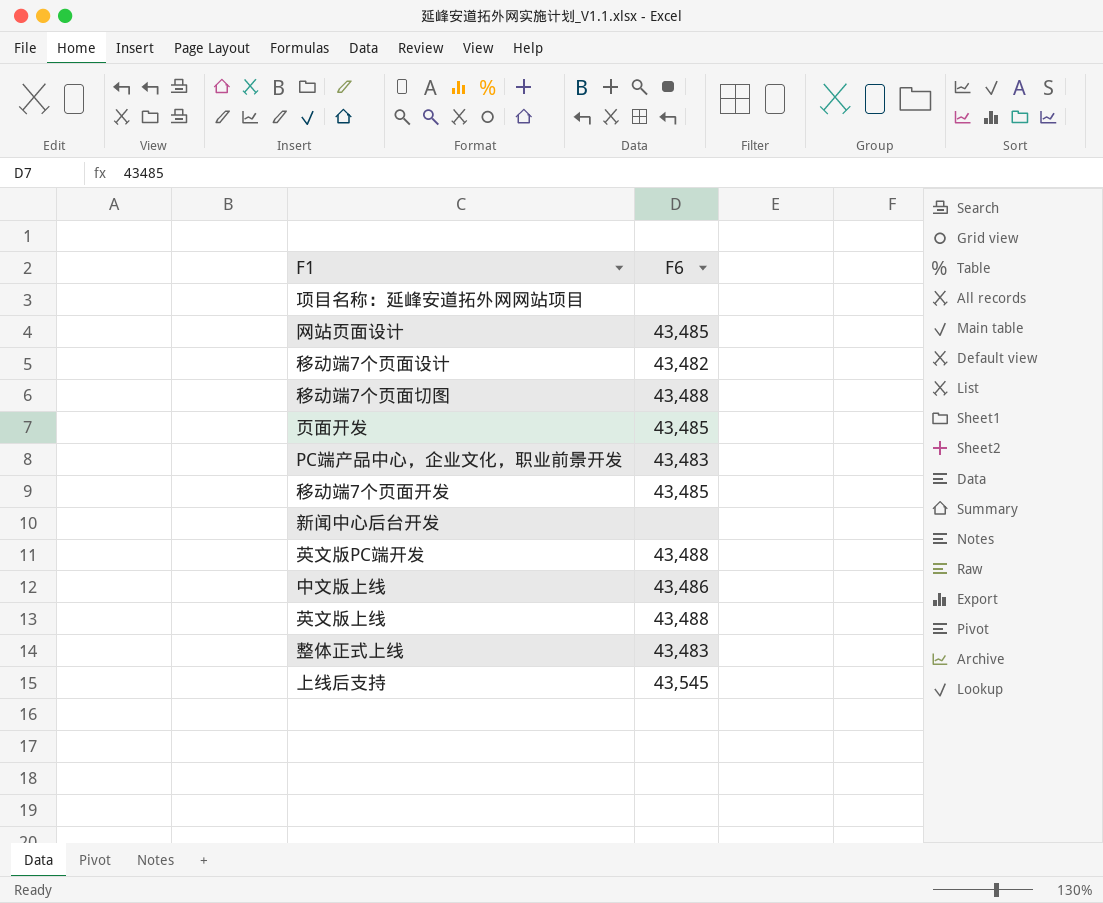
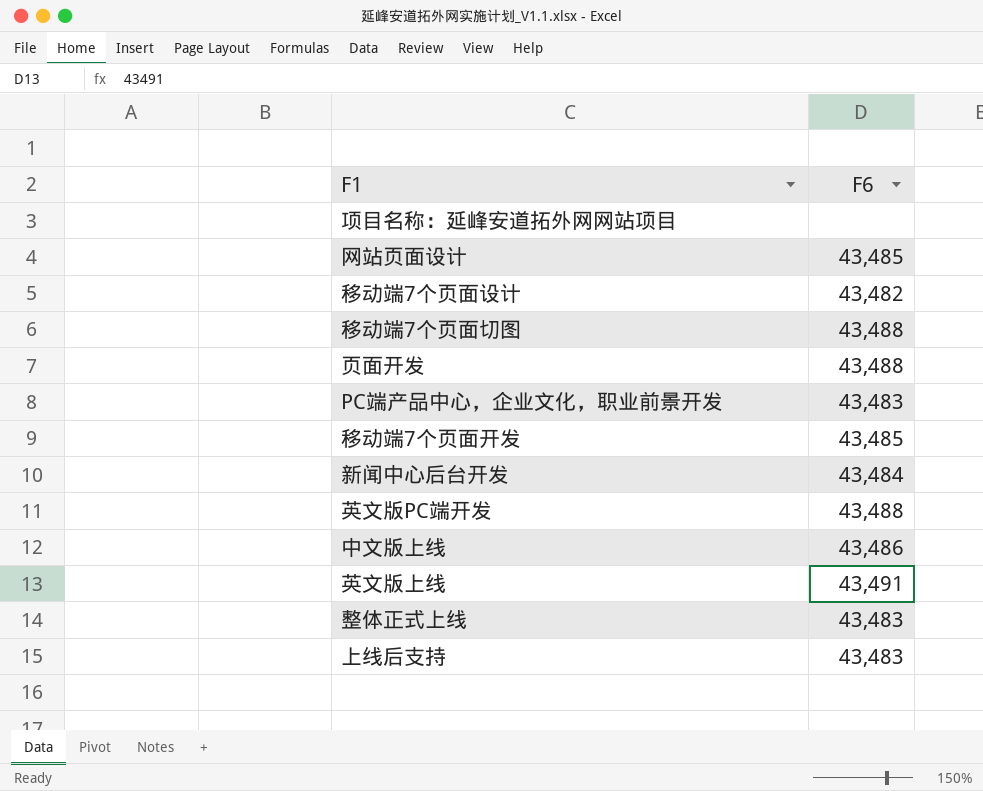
页面开发 | F6: 43,485 -> 43,488
新闻中心后台开发 | F6: none -> 43,484
英文版上线 | F6: 43,488 -> 43,491
上线后支持 | F6: 43,545 -> 43,483

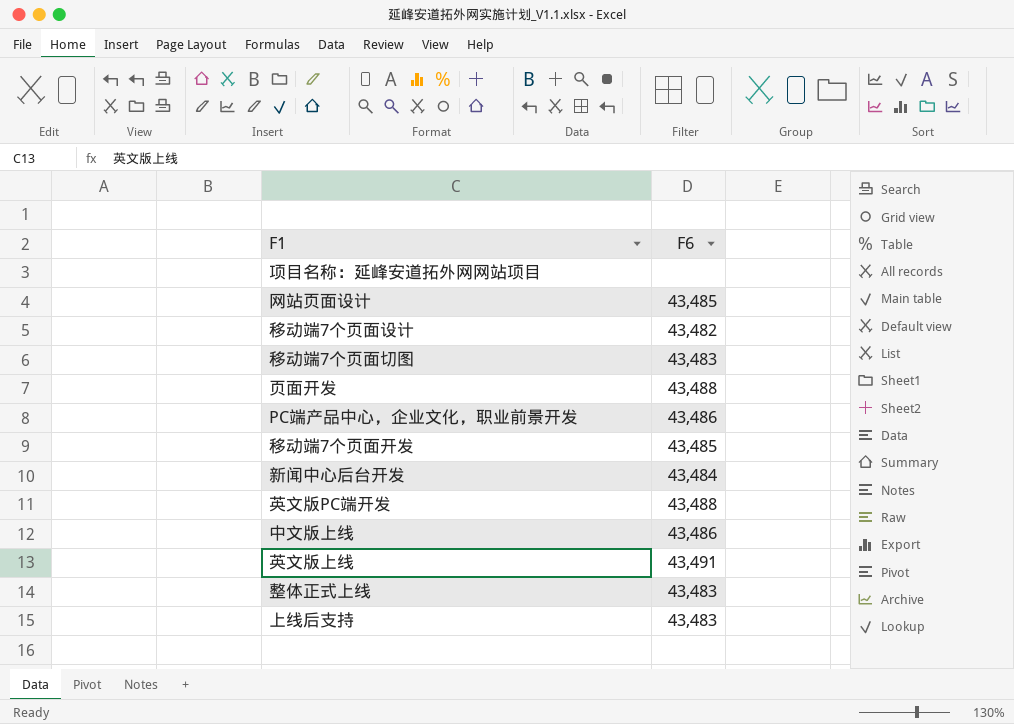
移动端7个页面切图 | F6: 43,488 -> 43,483
PC端产品中心，企业文化，职业前景开发 | F6: 43,483 -> 43,486

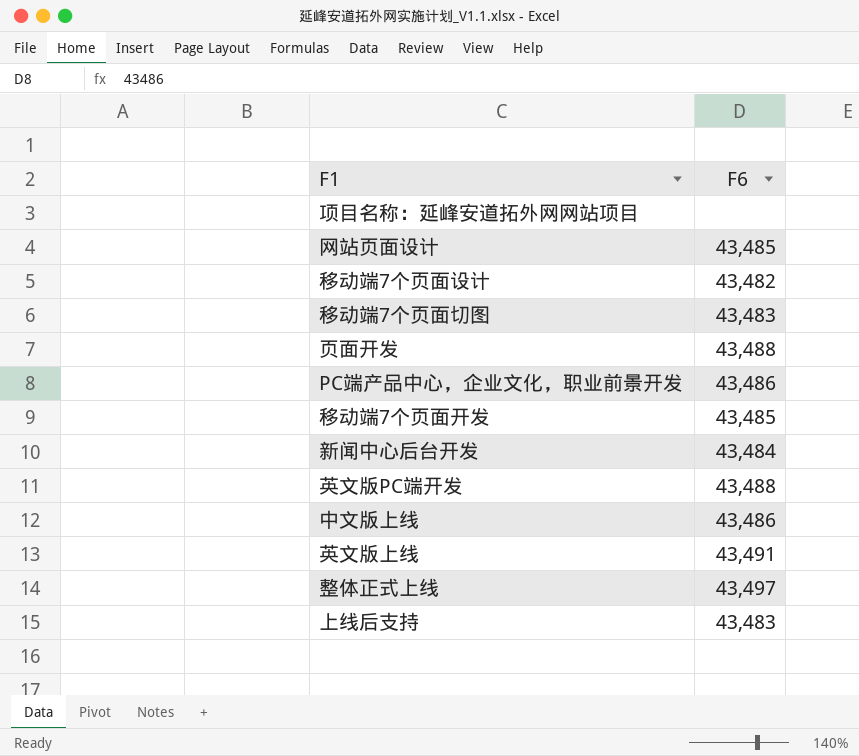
整体正式上线 | F6: 43,483 -> 43,497

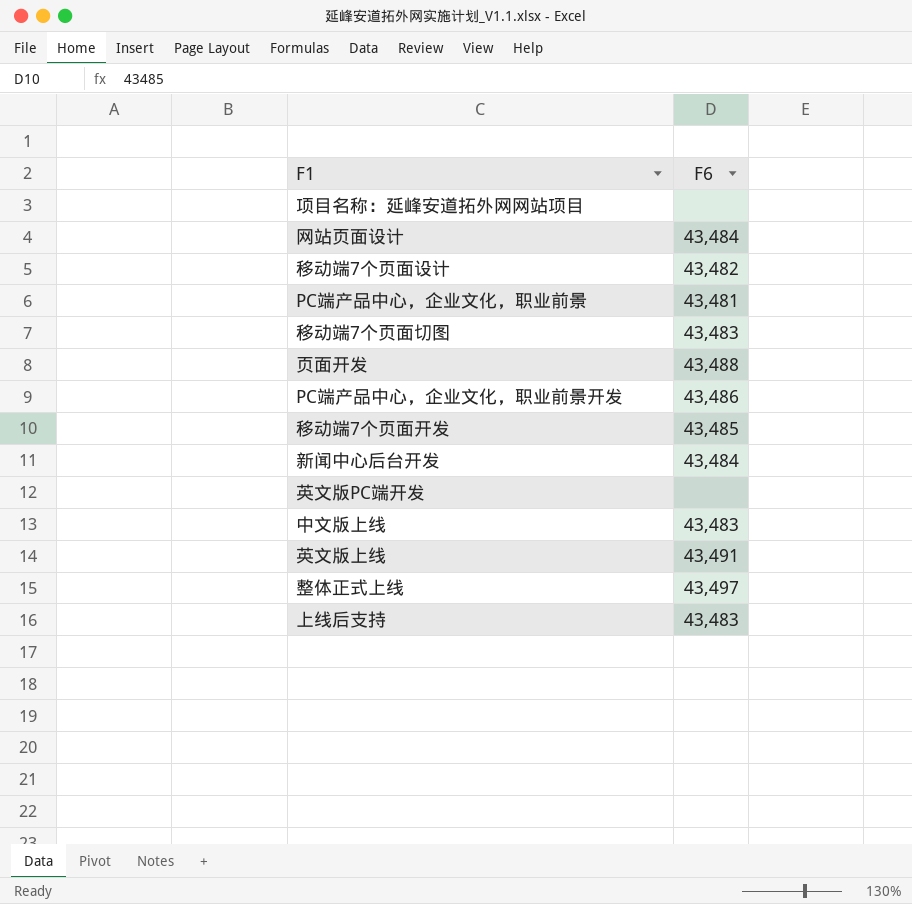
网站页面设计 | F6: 43,485 -> 43,484
row PC端产品中心，企业文化，职业前景: none -> 43,481
英文版PC端开发 | F6: 43,488 -> none
中文版上线 | F6: 43,486 -> 43,483

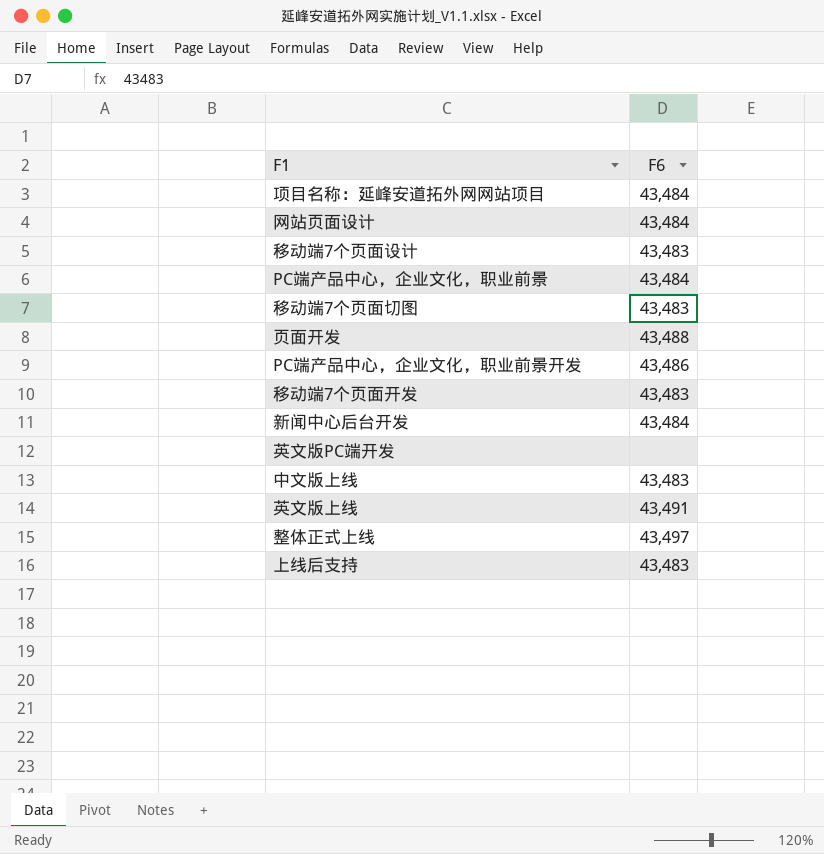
项目名称：延峰安道拓外网网站项目 | F6: none -> 43,484
移动端7个页面设计 | F6: 43,482 -> 43,483
PC端产品中心，企业文化，职业前景 | F6: 43,481 -> 43,484
移动端7个页面开发 | F6: 43,485 -> 43,483

